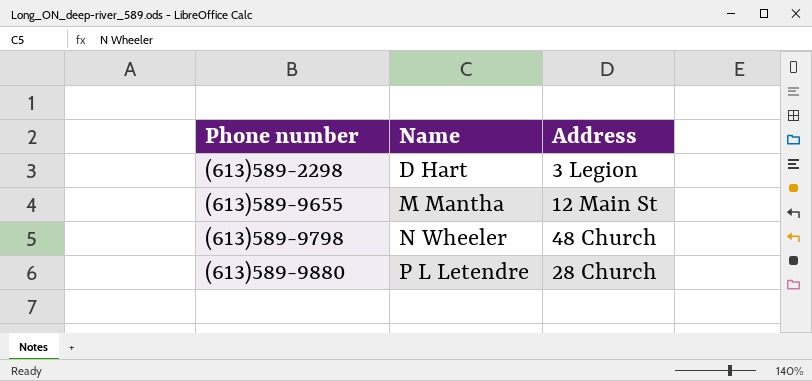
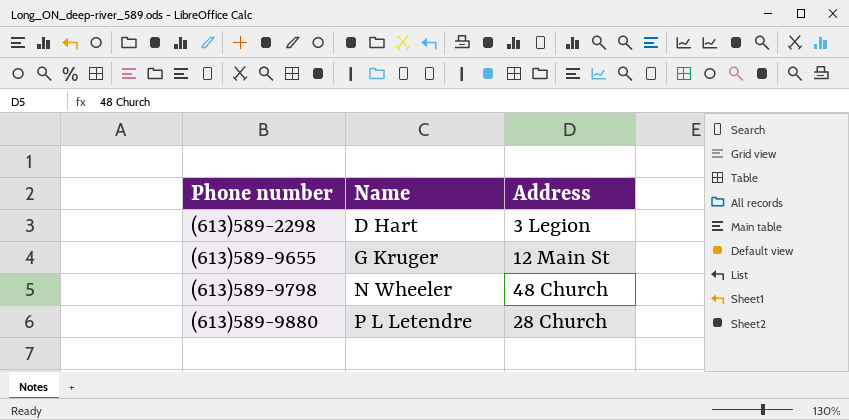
(613)589-9655 | Name: M Mantha -> G Kruger

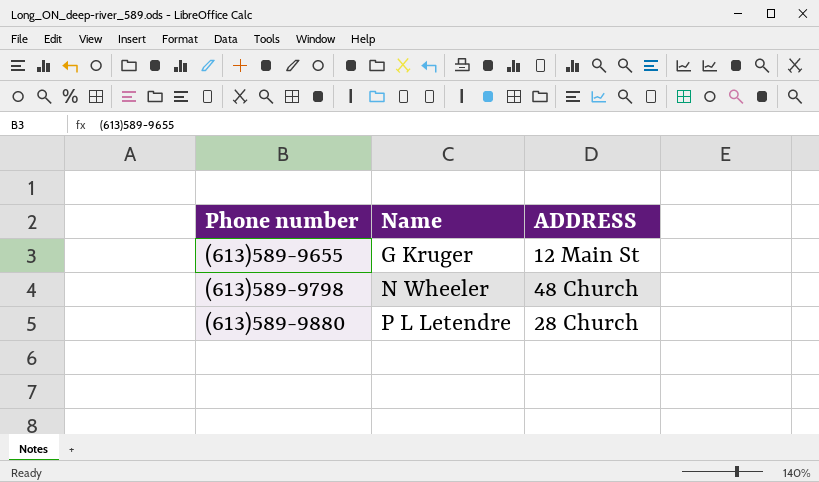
column name: Address -> ADDRESS
row (613)589-2298: D Hart | 3 Legion -> none

